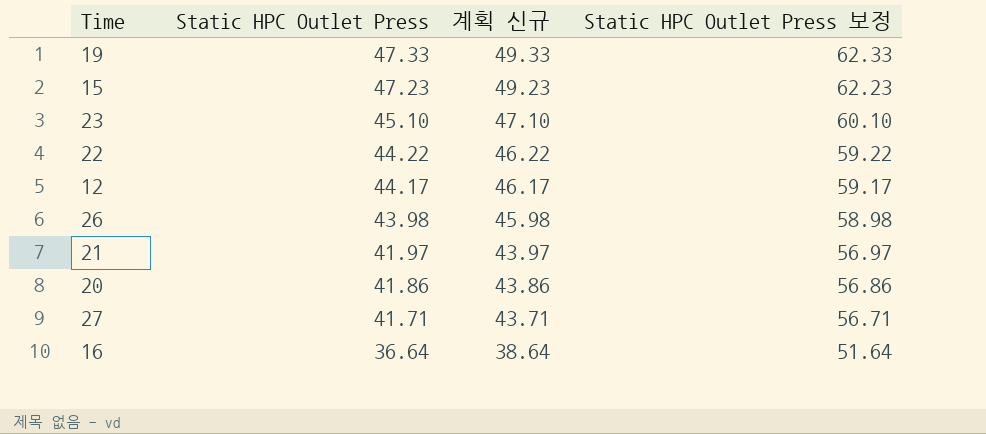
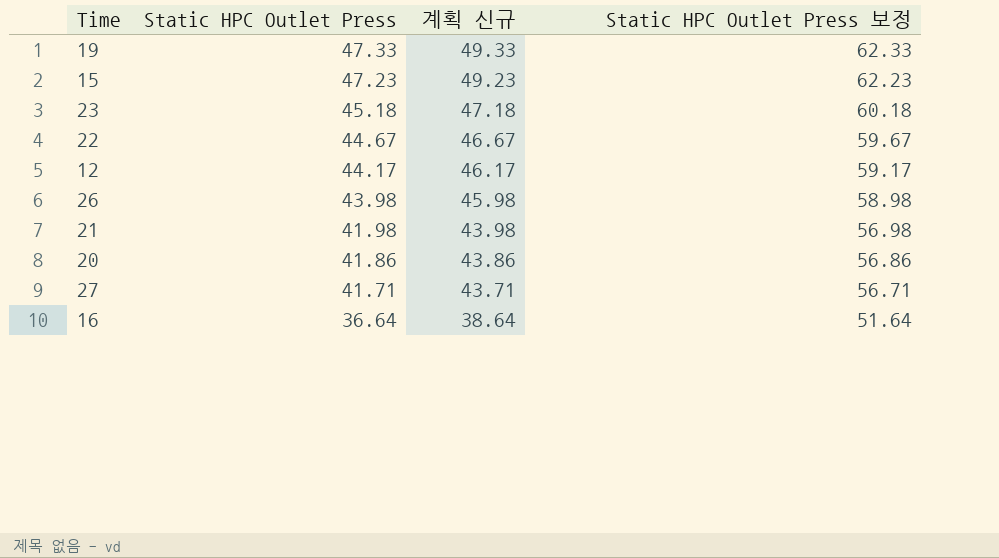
23 | Static HPC Outlet Press: 45.10 -> 45.18
23 | 계획 신규: 47.10 -> 47.18
23 | Static HPC Outlet Press 보정: 60.10 -> 60.18
22 | Static HPC Outlet Press: 44.22 -> 44.67
22 | 계획 신규: 46.22 -> 46.67
22 | Static HPC Outlet Press 보정: 59.22 -> 59.67
21 | Static HPC Outlet Press: 41.97 -> 41.98
21 | 계획 신규: 43.97 -> 43.98
21 | Static HPC Outlet Press 보정: 56.97 -> 56.98

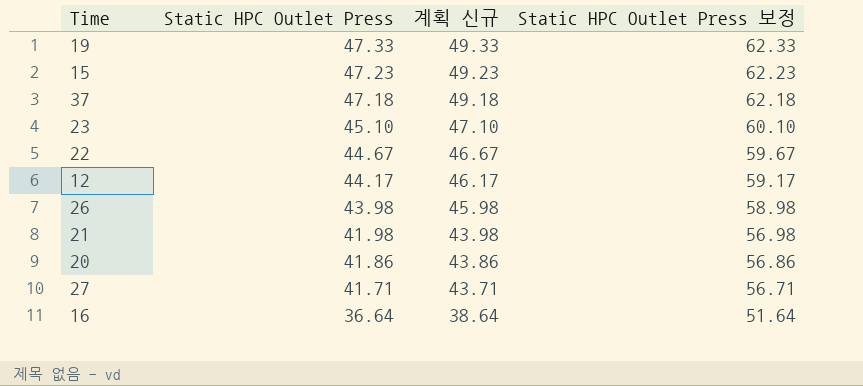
row 37: none -> 47.18 | 49.18 | 62.18
23 | Static HPC Outlet Press: 45.18 -> 45.10
23 | 계획 신규: 47.18 -> 47.10
23 | Static HPC Outlet Press 보정: 60.18 -> 60.10

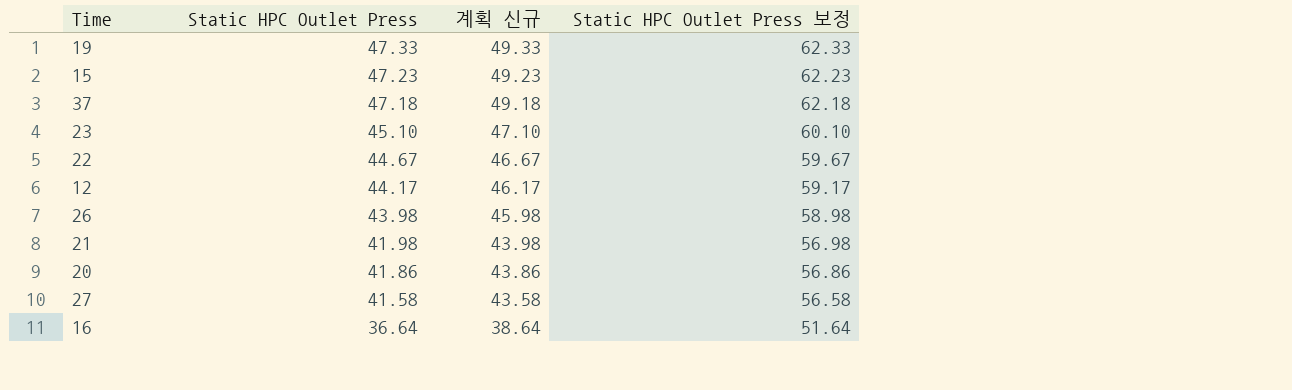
27 | Static HPC Outlet Press: 41.71 -> 41.58
27 | 계획 신규: 43.71 -> 43.58
27 | Static HPC Outlet Press 보정: 56.71 -> 56.58

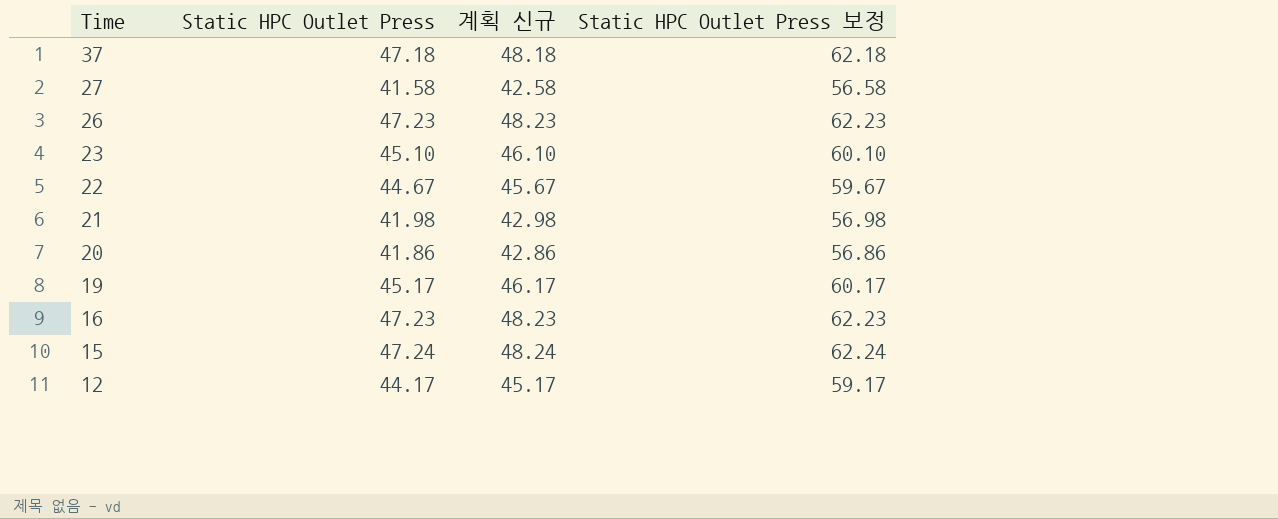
row order: Static HPC Outlet Press descending -> Time descending
column 계획 신규 | formula: [Static HPC Outlet Press] + 2 -> [Static HPC Outlet Press] + 1
26 | Static HPC Outlet Press: 43.98 -> 47.23
26 | Static HPC Outlet Press 보정: 58.98 -> 62.23
19 | Static HPC Outlet Press: 47.33 -> 45.17
19 | Static HPC Outlet Press 보정: 62.33 -> 60.17
16 | Static HPC Outlet Press: 36.64 -> 47.23
16 | Static HPC Outlet Press 보정: 51.64 -> 62.23
15 | Static HPC Outlet Press: 47.23 -> 47.24
15 | Static HPC Outlet Press 보정: 62.23 -> 62.24

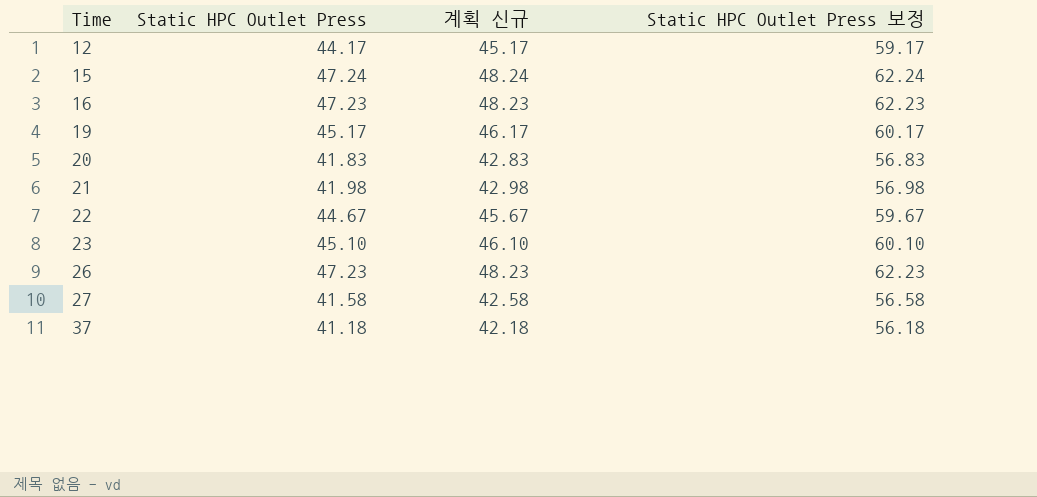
row order: Time descending -> Time ascending
20 | Static HPC Outlet Press: 41.86 -> 41.83
20 | 계획 신규: 42.86 -> 42.83
20 | Static HPC Outlet Press 보정: 56.86 -> 56.83
37 | Static HPC Outlet Press: 47.18 -> 41.18
37 | 계획 신규: 48.18 -> 42.18
37 | Static HPC Outlet Press 보정: 62.18 -> 56.18

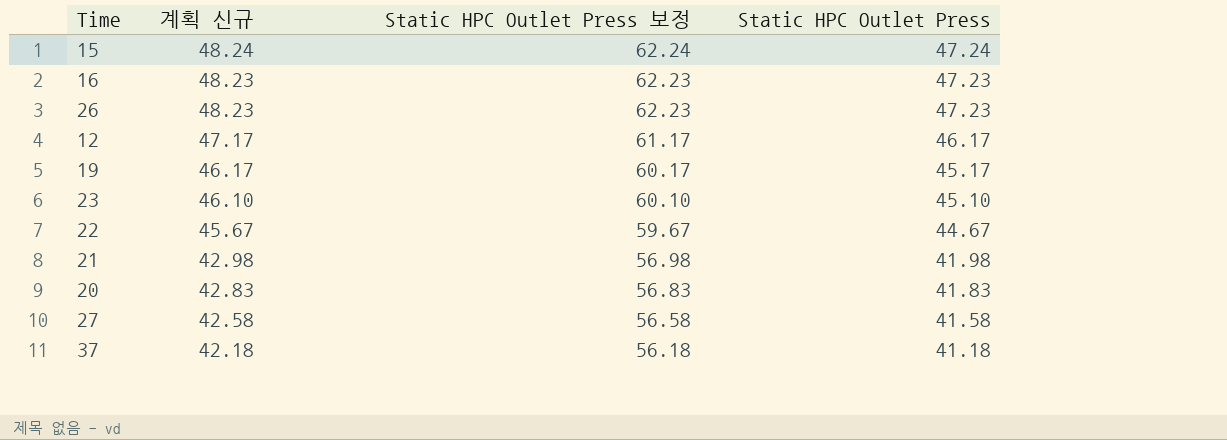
row order: Time ascending -> 계획 신규 descending
column Static HPC Outlet Press | position: 2 -> 4
12 | 계획 신규: 45.17 -> 47.17
12 | Static HPC Outlet Press 보정: 59.17 -> 61.17
12 | Static HPC Outlet Press: 44.17 -> 46.17

